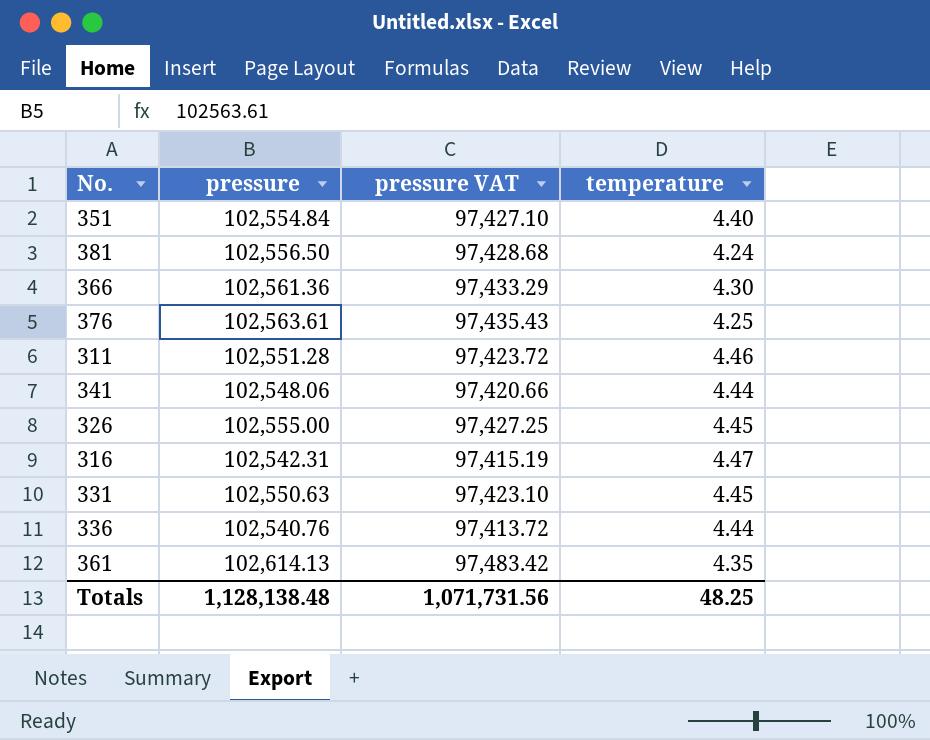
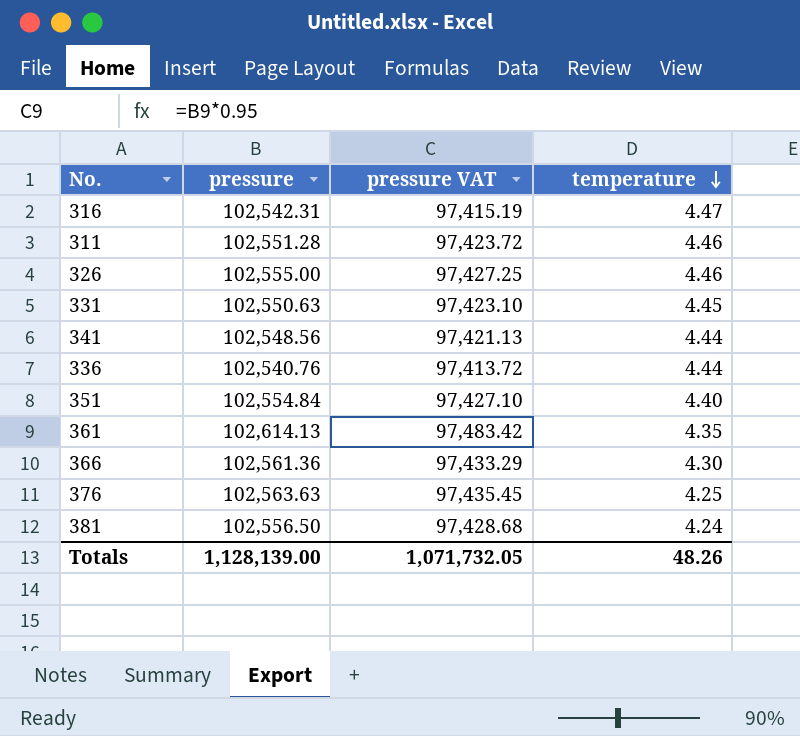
row order: none -> temperature descending
326 | temperature: 4.45 -> 4.46
341 | pressure: 102,548.06 -> 102,548.56
341 | pressure VAT: 97,420.66 -> 97,421.13
376 | pressure: 102,563.61 -> 102,563.63
376 | pressure VAT: 97,435.43 -> 97,435.45
Totals | pressure: 1,128,138.48 -> 1,128,139.00
Totals | pressure VAT: 1,071,731.56 -> 1,071,732.05
Totals | temperature: 48.25 -> 48.26

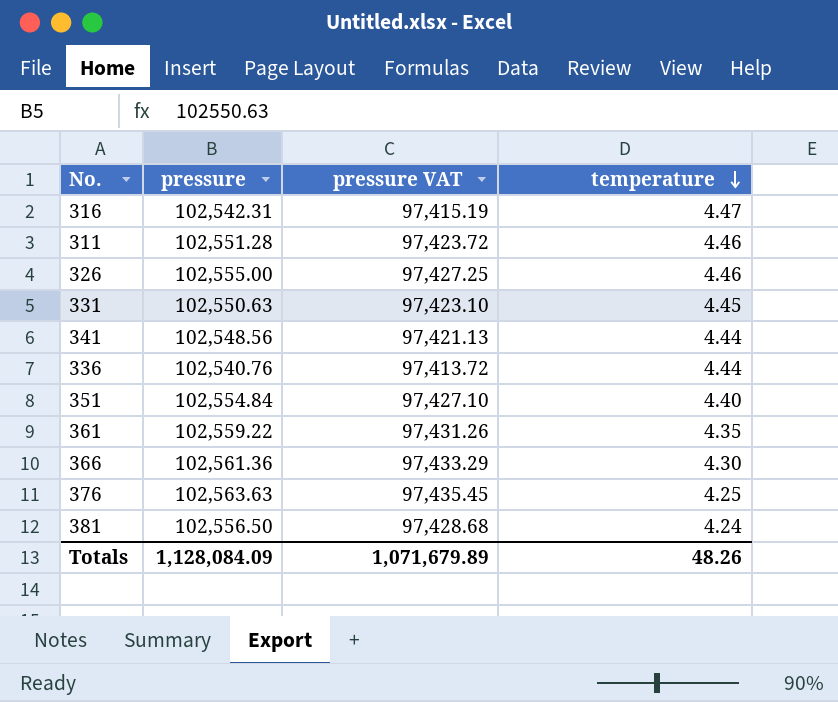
361 | pressure: 102,614.13 -> 102,559.22
361 | pressure VAT: 97,483.42 -> 97,431.26
Totals | pressure: 1,128,139.00 -> 1,128,084.09
Totals | pressure VAT: 1,071,732.05 -> 1,071,679.89

